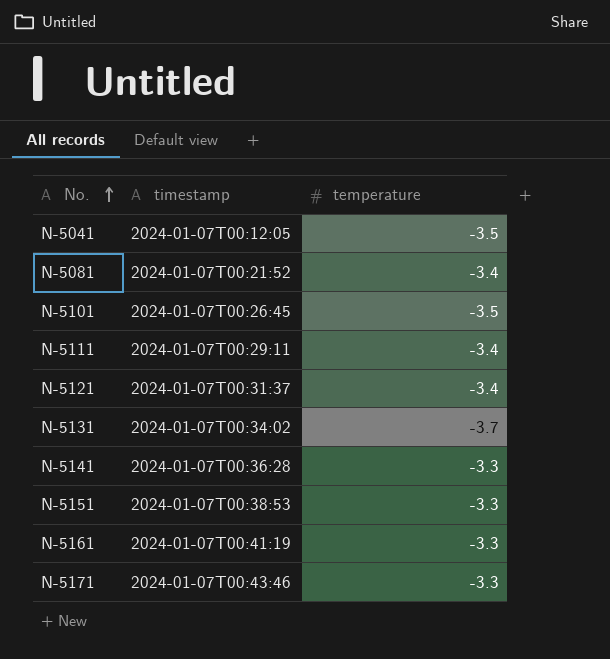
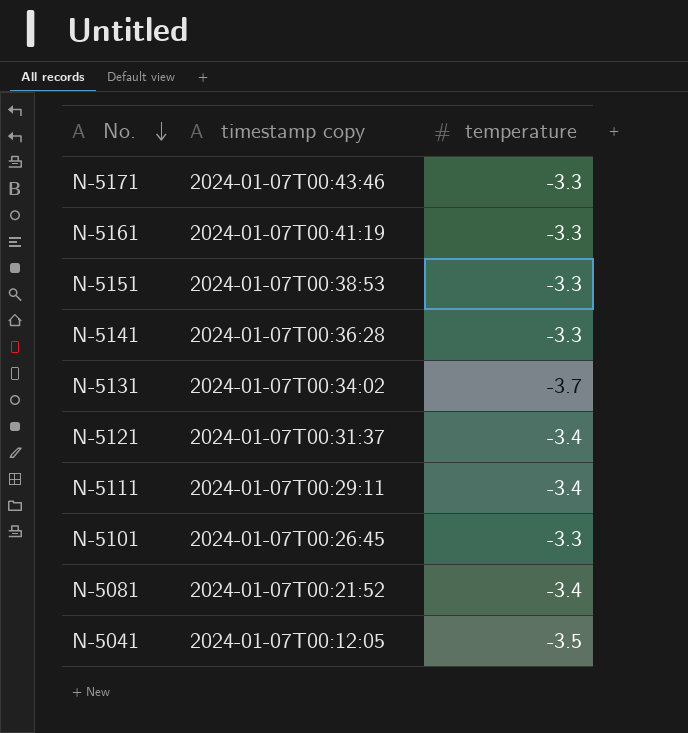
row order: No. ascending -> No. descending
column name: timestamp -> timestamp copy
N-5101 | temperature: -3.5 -> -3.3

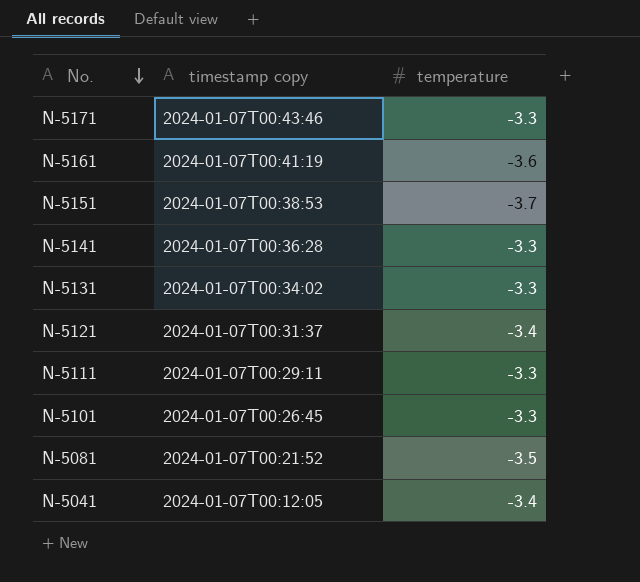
N-5161 | temperature: -3.3 -> -3.6
N-5151 | temperature: -3.3 -> -3.7
N-5131 | temperature: -3.7 -> -3.3
N-5111 | temperature: -3.4 -> -3.3
N-5081 | temperature: -3.4 -> -3.5
N-5041 | temperature: -3.5 -> -3.4

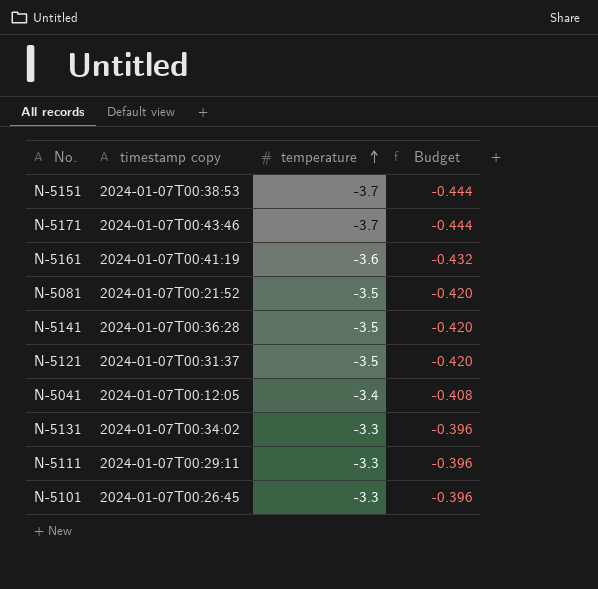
row order: No. descending -> temperature ascending
column Budget | formula: none -> [temperature] * 0.12
N-5171 | temperature: -3.3 -> -3.7
N-5141 | temperature: -3.3 -> -3.5
N-5121 | temperature: -3.4 -> -3.5

